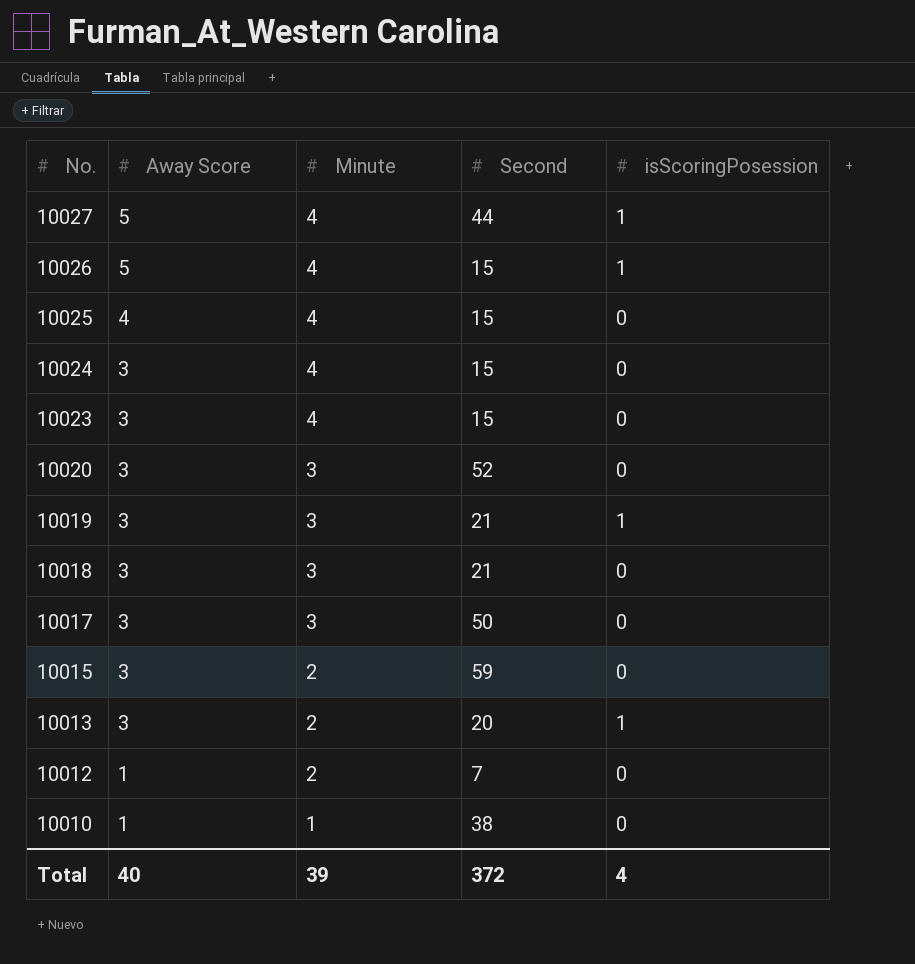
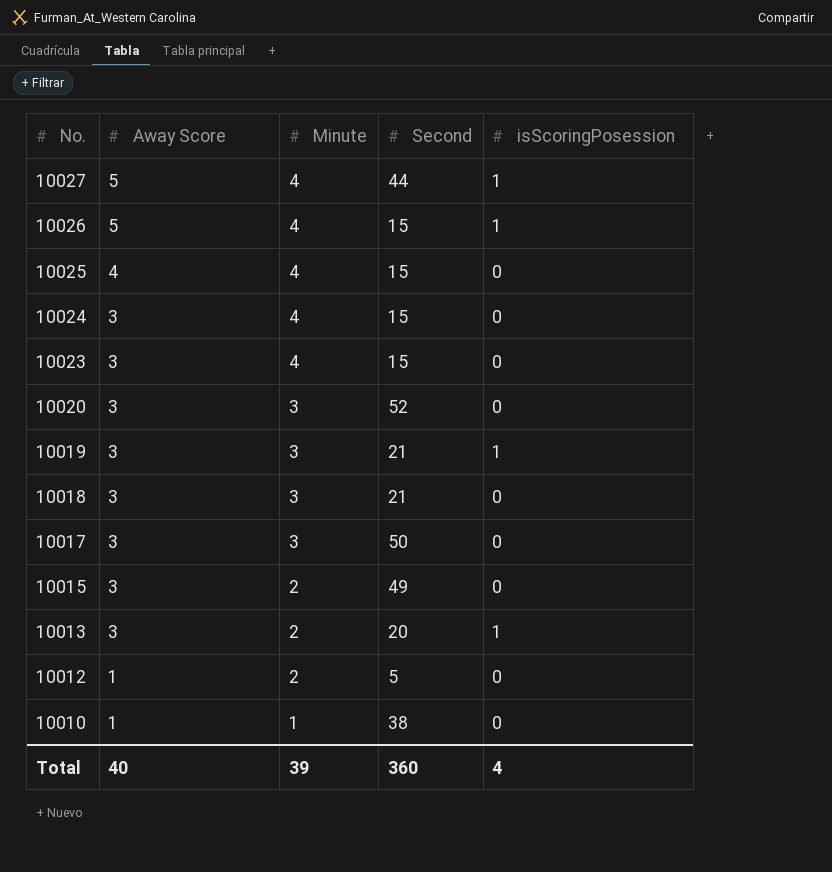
10015 | Second: 59 -> 49
10012 | Second: 7 -> 5
Total | Second: 372 -> 360

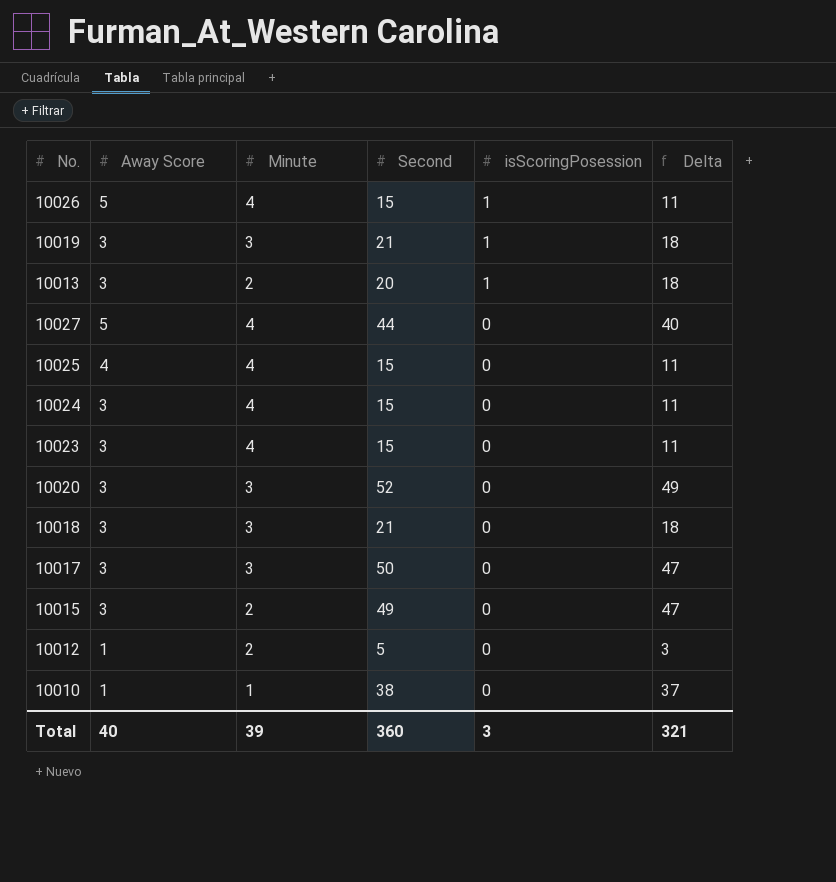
row order: No. descending -> isScoringPosession descending
column Delta | formula: none -> [Second] - [Minute]
10027 | isScoringPosession: 1 -> 0
Total | isScoringPosession: 4 -> 3

